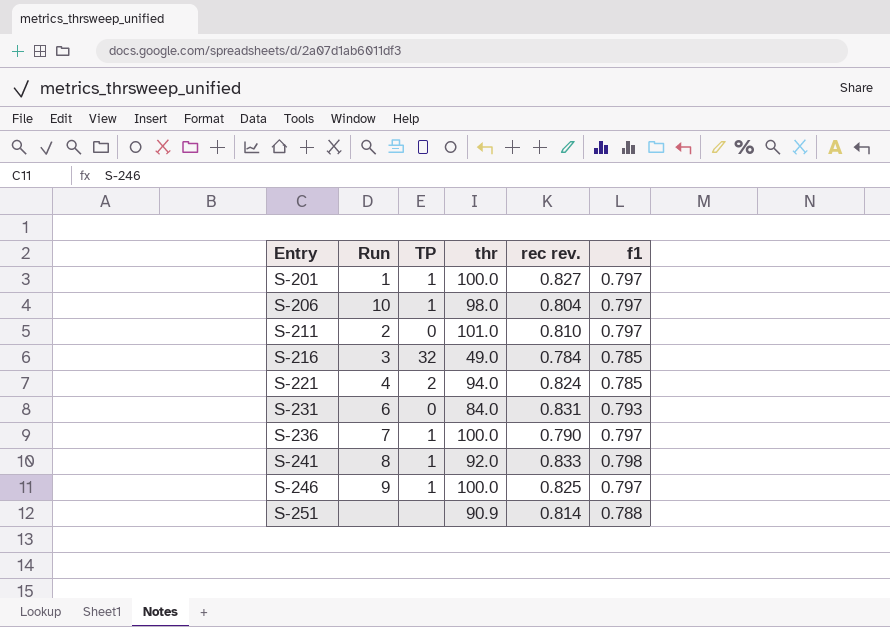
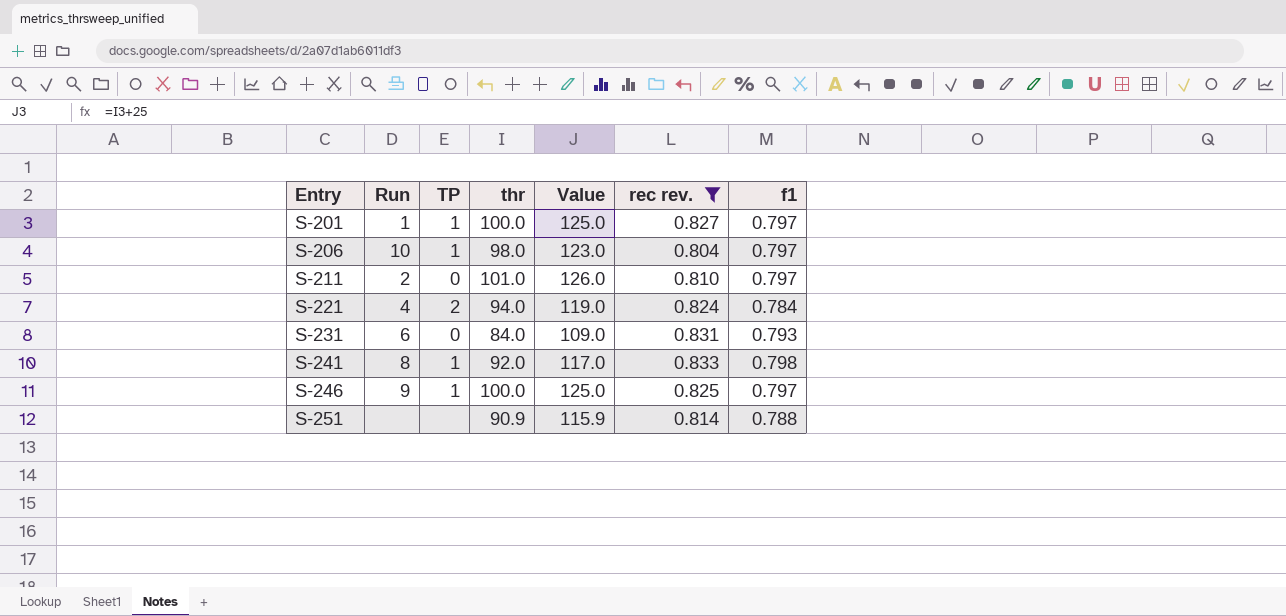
filter: none -> rec rev. >= 0.804
column Value | formula: none -> [thr] + 25
S-221 | f1: 0.785 -> 0.784

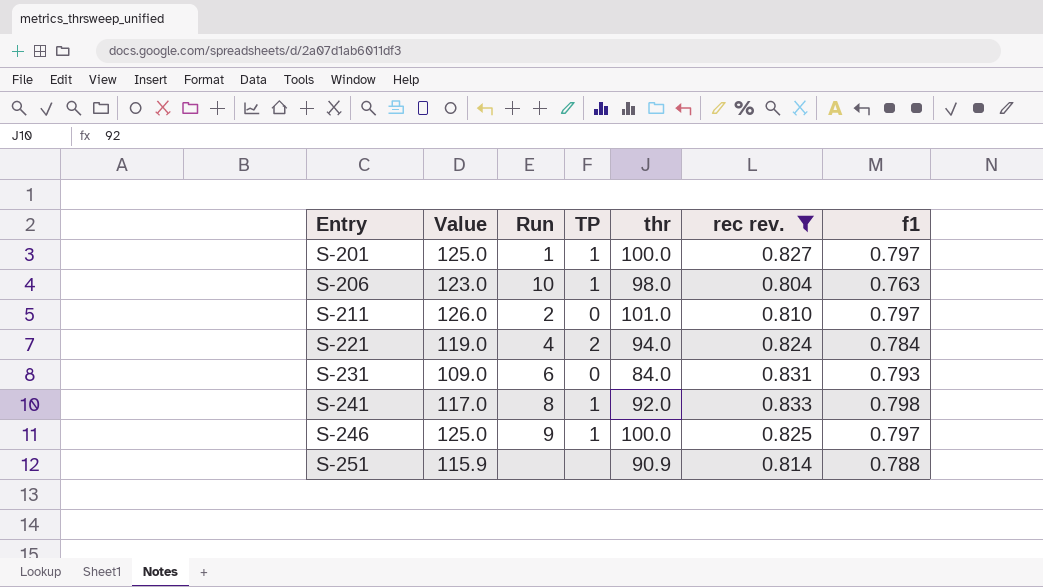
column Value | position: 5 -> 2
S-206 | f1: 0.797 -> 0.763

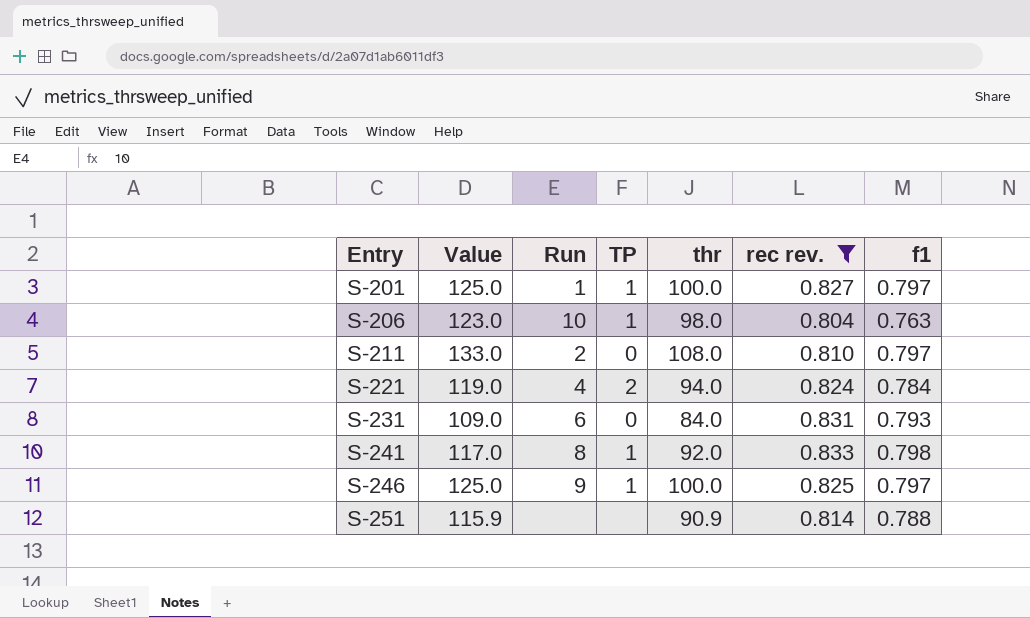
S-211 | Value: 126.0 -> 133.0
S-211 | thr: 101.0 -> 108.0

